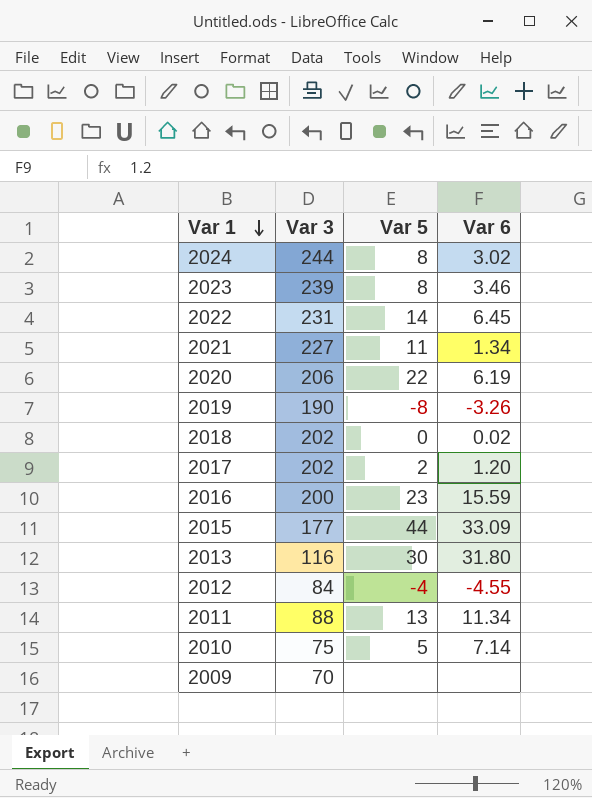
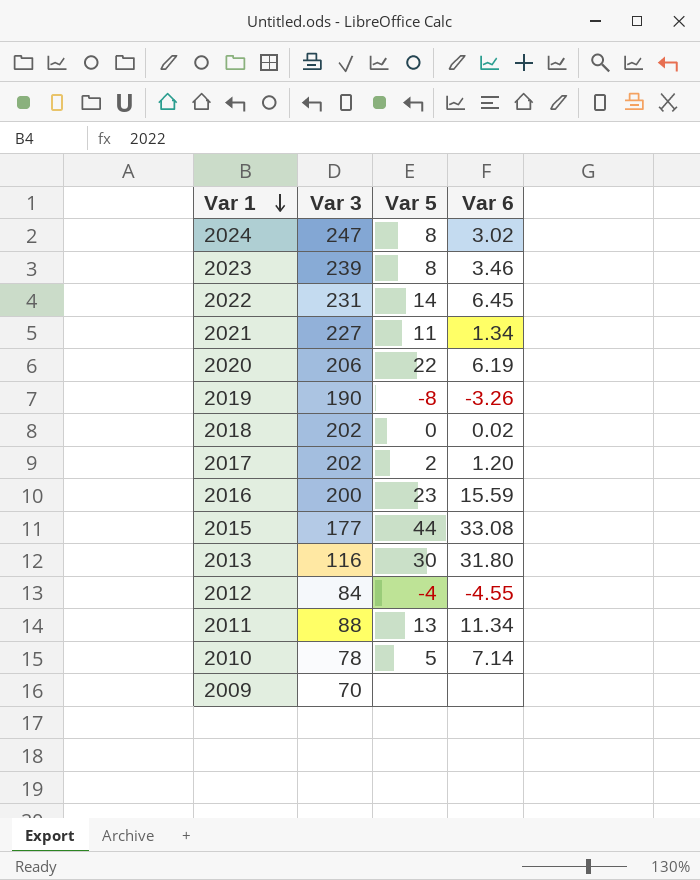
2024 | Var 3: 244 -> 247
2015 | Var 6: 33.09 -> 33.08
2010 | Var 3: 75 -> 78

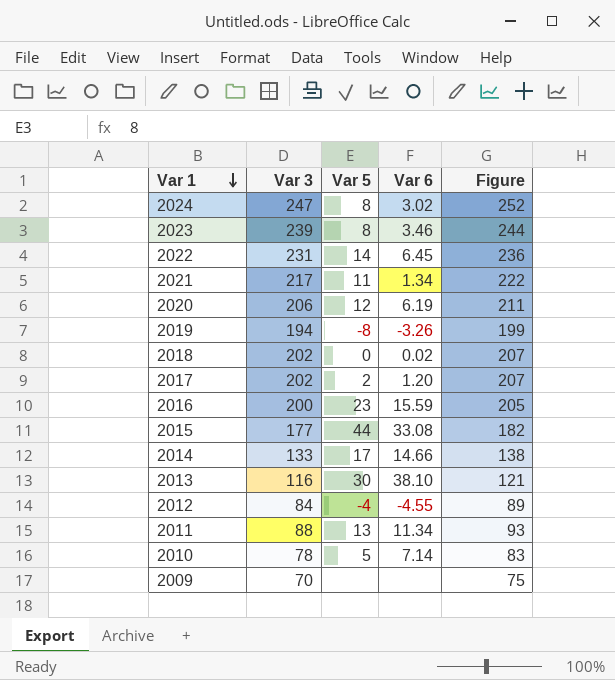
column Figure | formula: none -> [Var 3] + 5
2021 | Var 3: 227 -> 217
2020 | Var 5: 22 -> 12
2019 | Var 3: 190 -> 194
row 2014: none -> 133 | 17 | 14.66 | 138
2013 | Var 6: 31.80 -> 38.10

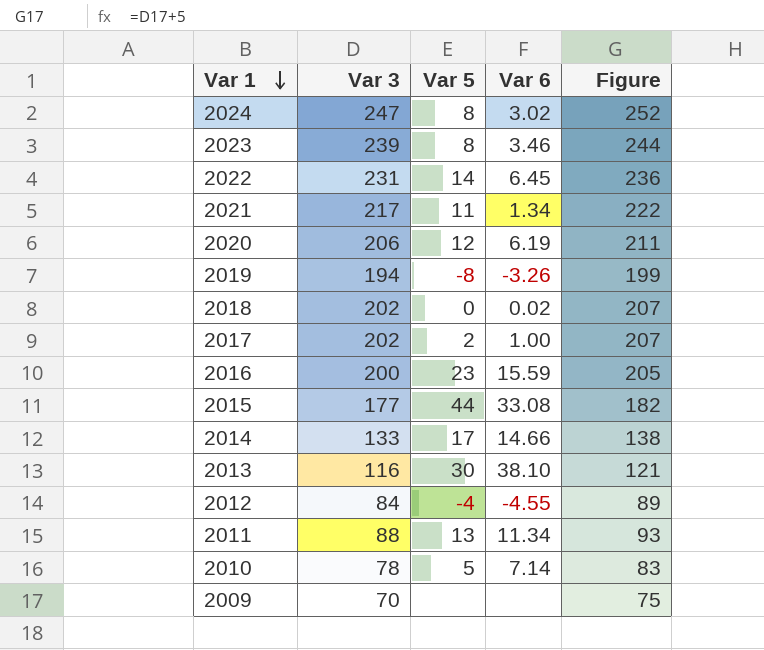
2017 | Var 6: 1.20 -> 1.00

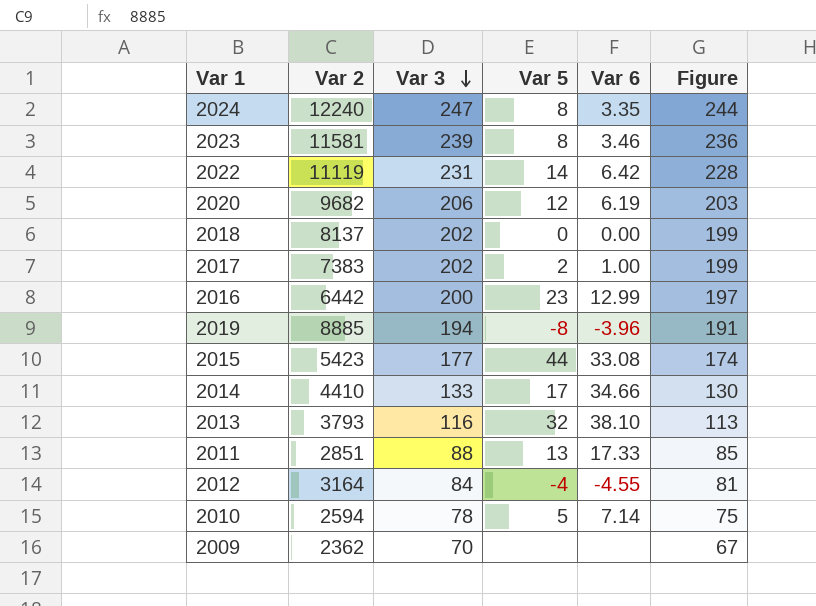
row order: Var 1 descending -> Var 3 descending
column Var 2 | position: none -> 2
column Figure | formula: [Var 3] + 5 -> [Var 3] - 3
row 2021: 217 | 11 | 1.34 | 222 -> none
2024 | Var 6: 3.02 -> 3.35
2022 | Var 6: 6.45 -> 6.42
2018 | Var 6: 0.02 -> 0.00
2016 | Var 6: 15.59 -> 12.99
2019 | Var 6: -3.26 -> -3.96
2014 | Var 6: 14.66 -> 34.66
2013 | Var 5: 30 -> 32
2011 | Var 6: 11.34 -> 17.33

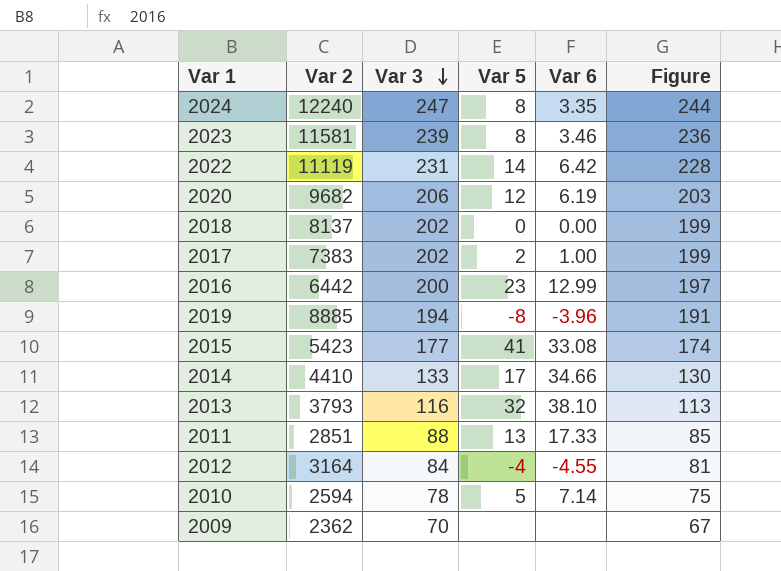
2015 | Var 5: 44 -> 41

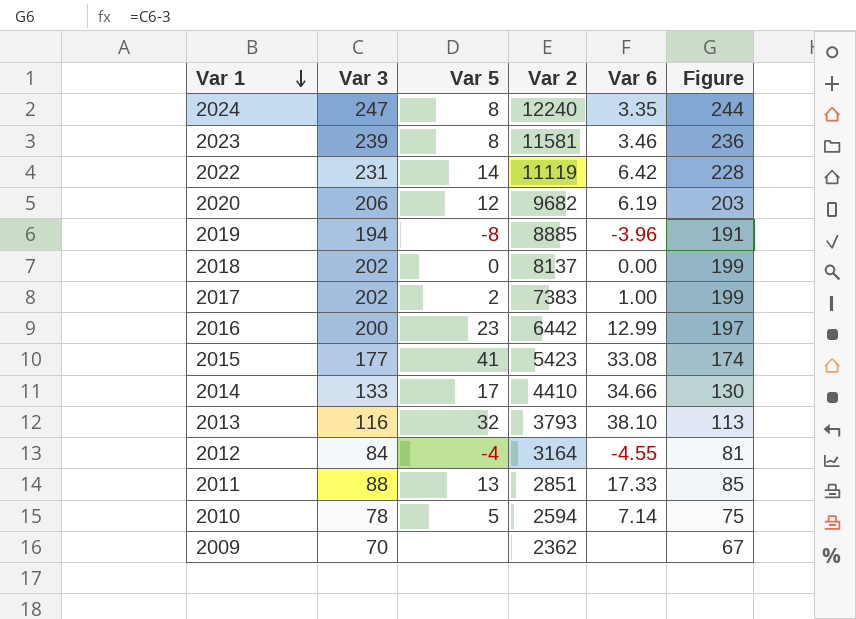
row order: Var 3 descending -> Var 1 descending
column Var 2 | position: 2 -> 4

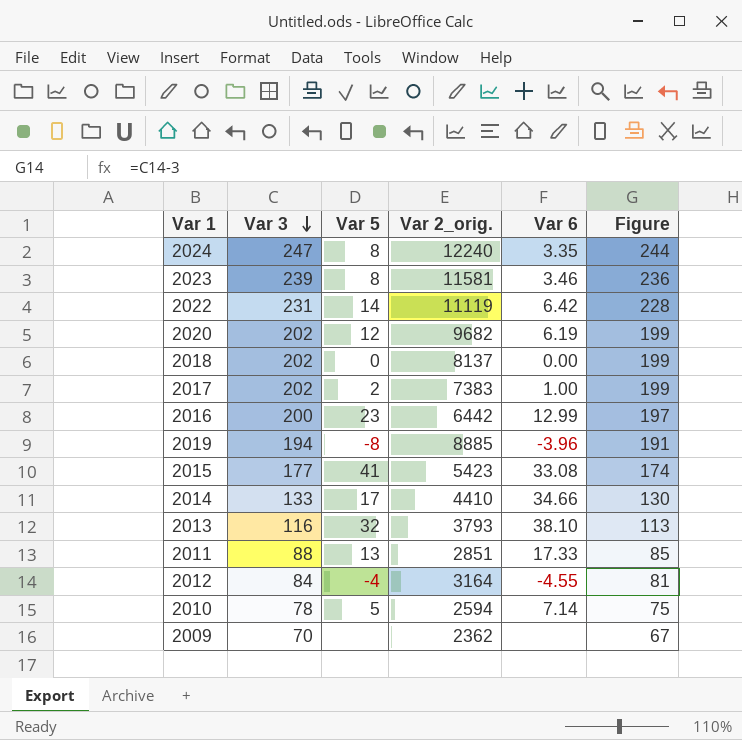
row order: Var 1 descending -> Var 3 descending
column name: Var 2 -> Var 2_orig.
2020 | Var 3: 206 -> 202
2020 | Figure: 203 -> 199

